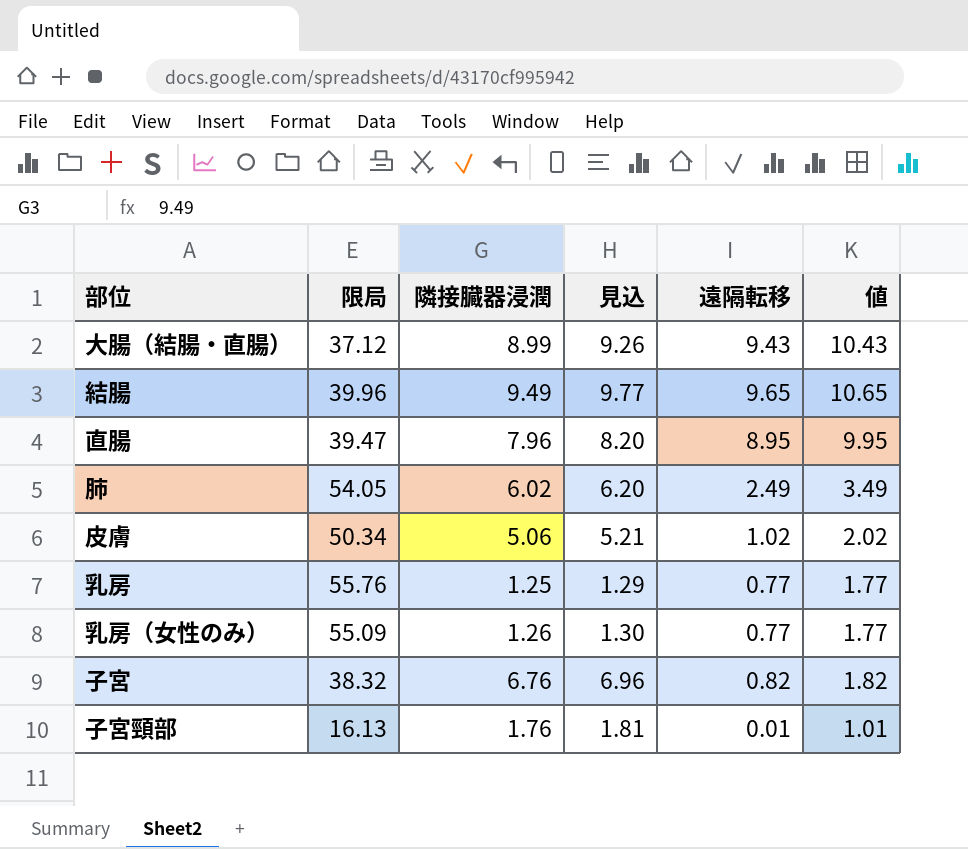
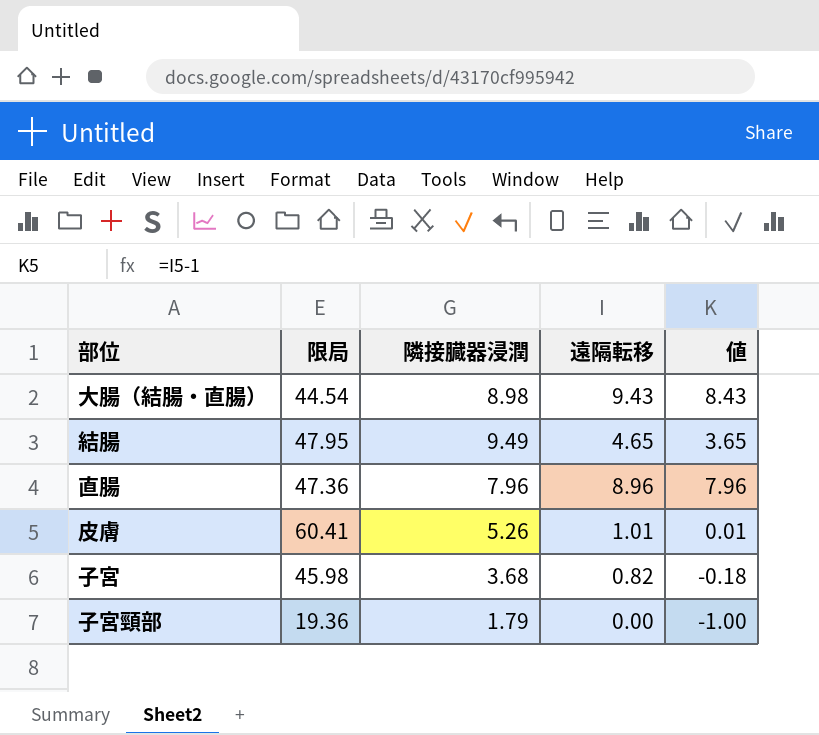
column 見込 | formula: [隣接臓器浸潤] * 1.03 -> none
column 値 | formula: [遠隔転移] + 1 -> [遠隔転移] - 1
row 肺: 54.05 | 6.02 | 6.20 | 2.49 | 3.49 -> none
row 乳房: 55.76 | 1.25 | 1.29 | 0.77 | 1.77 -> none
row 乳房（女性のみ）: 55.09 | 1.26 | 1.30 | 0.77 | 1.77 -> none
大腸（結腸・直腸） | 限局: 37.12 -> 44.54
大腸（結腸・直腸） | 隣接臓器浸潤: 8.99 -> 8.98
結腸 | 限局: 39.96 -> 47.95
結腸 | 遠隔転移: 9.65 -> 4.65
直腸 | 限局: 39.47 -> 47.36
直腸 | 遠隔転移: 8.95 -> 8.96
皮膚 | 限局: 50.34 -> 60.41
皮膚 | 隣接臓器浸潤: 5.06 -> 5.26
皮膚 | 遠隔転移: 1.02 -> 1.01
子宮 | 限局: 38.32 -> 45.98
子宮 | 隣接臓器浸潤: 6.76 -> 3.68
子宮頸部 | 限局: 16.13 -> 19.36
子宮頸部 | 隣接臓器浸潤: 1.76 -> 1.79
子宮頸部 | 遠隔転移: 0.01 -> 0.00

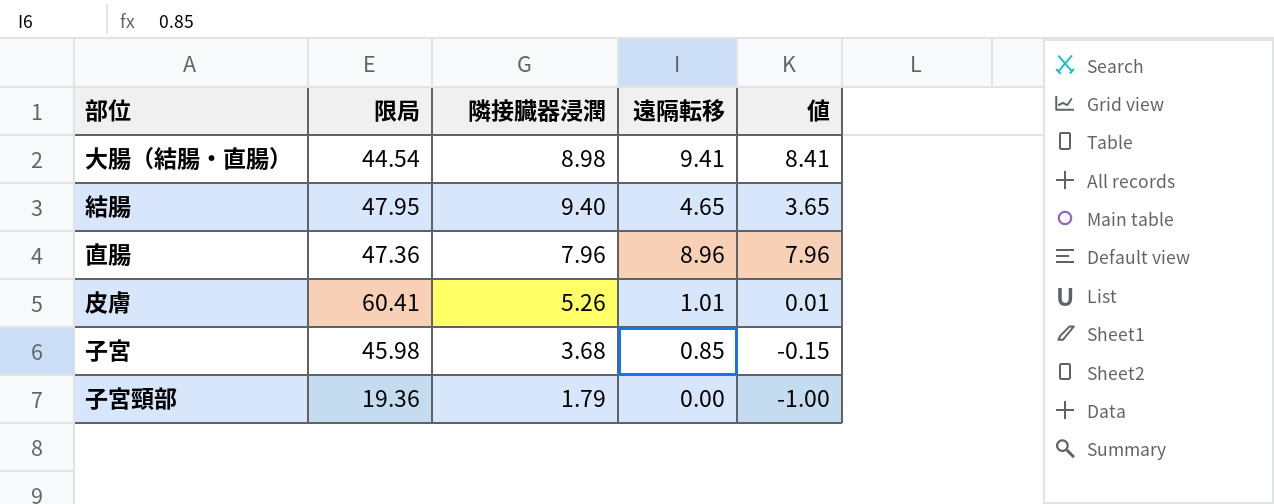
大腸（結腸・直腸） | 遠隔転移: 9.43 -> 9.41
大腸（結腸・直腸） | 値: 8.43 -> 8.41
結腸 | 隣接臓器浸潤: 9.49 -> 9.40
子宮 | 遠隔転移: 0.82 -> 0.85
子宮 | 値: -0.18 -> -0.15

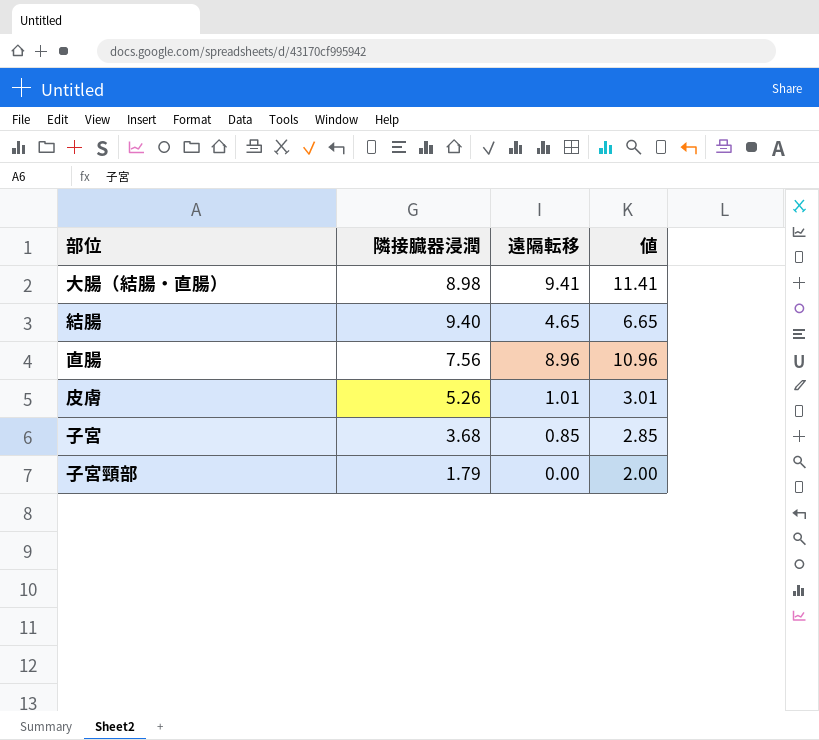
column 限局 | position: 2 -> none
column 値 | formula: [遠隔転移] - 1 -> [遠隔転移] + 2
直腸 | 隣接臓器浸潤: 7.96 -> 7.56

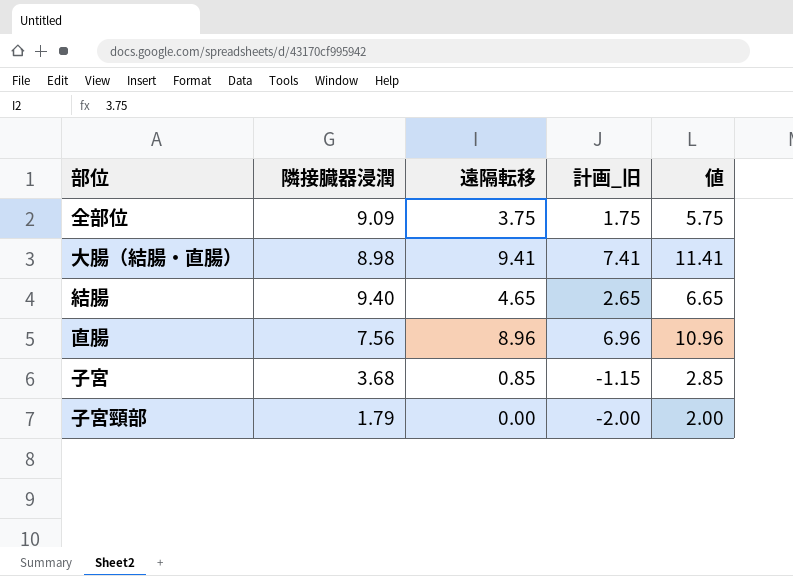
column 計画_旧 | formula: none -> [遠隔転移] - 2
row 皮膚: 5.26 | 1.01 | 3.01 -> none
row 全部位: none -> 9.09 | 3.75 | 1.75 | 5.75

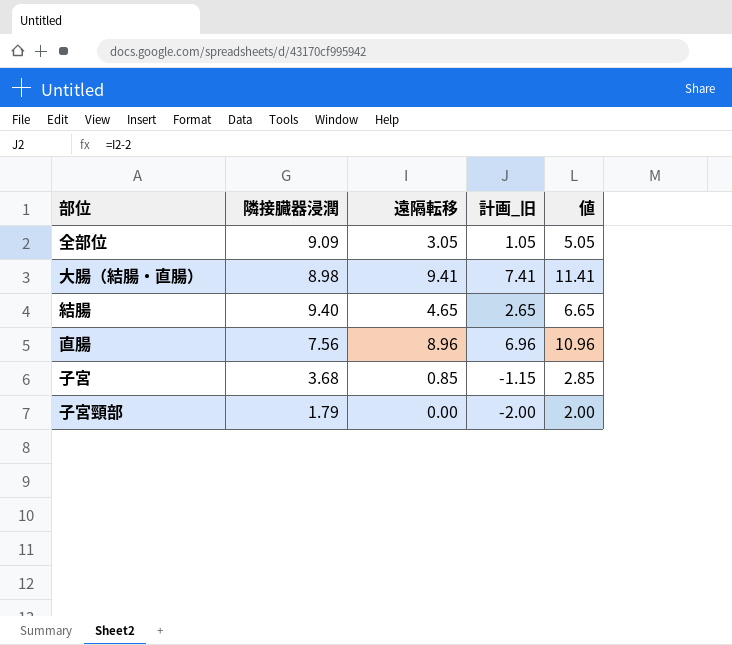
全部位 | 遠隔転移: 3.75 -> 3.05
全部位 | 計画_旧: 1.75 -> 1.05
全部位 | 値: 5.75 -> 5.05

